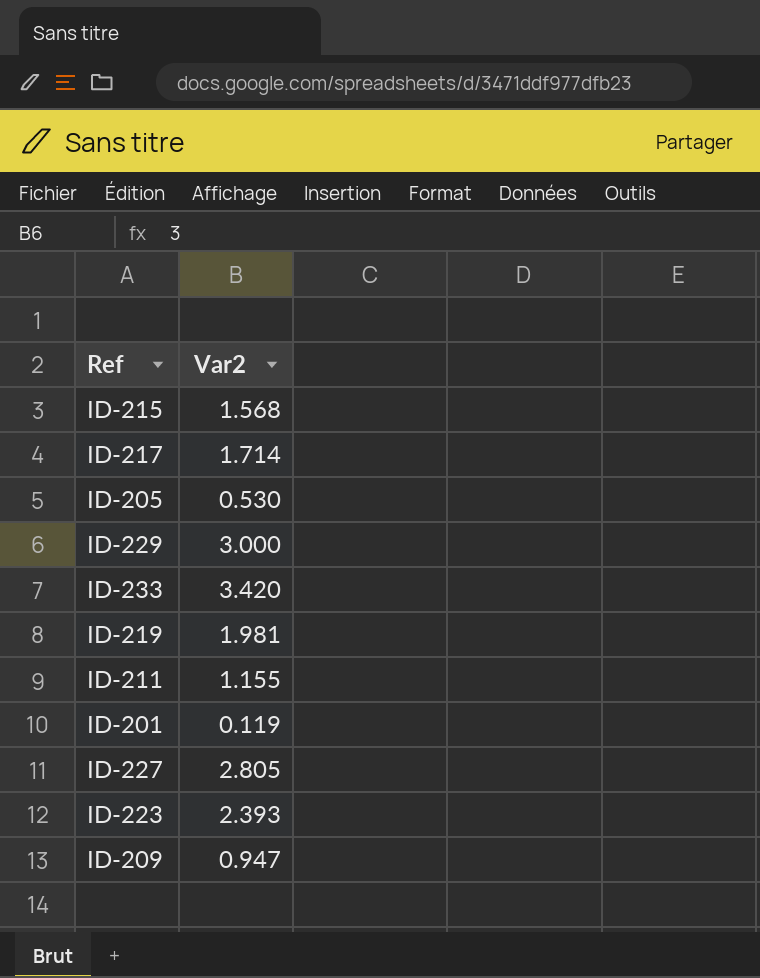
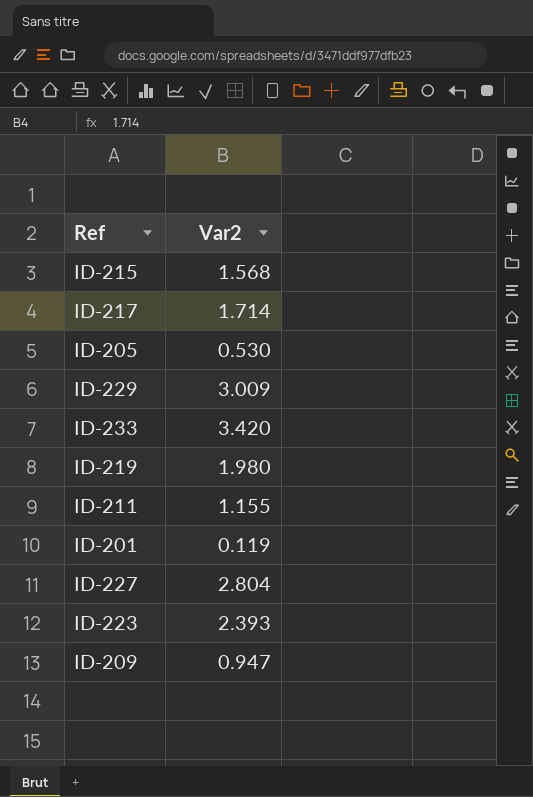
ID-229 | Var2: 3.000 -> 3.009
ID-219 | Var2: 1.981 -> 1.980
ID-227 | Var2: 2.805 -> 2.804

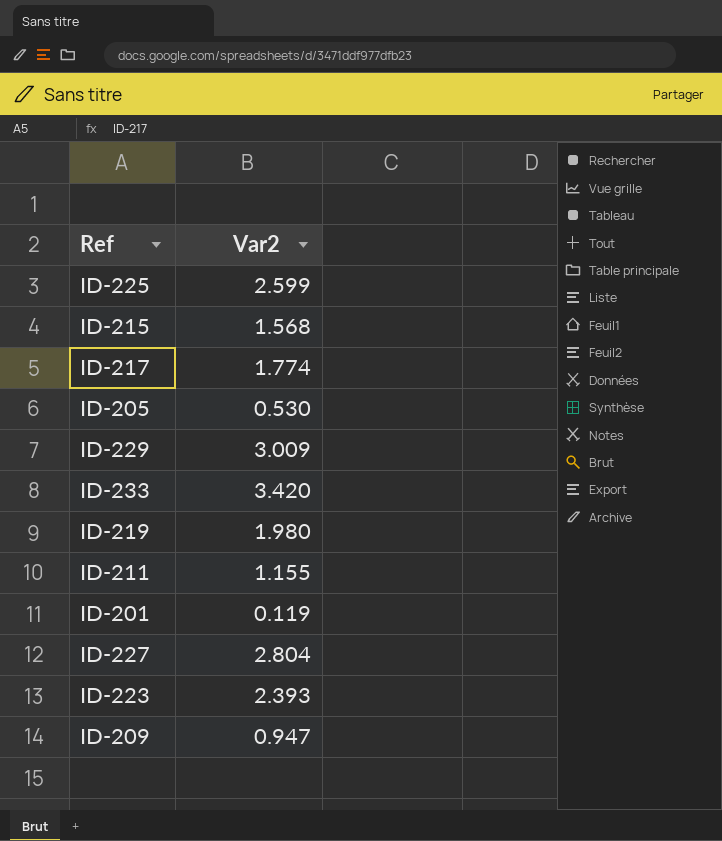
row ID-225: none -> 2.599
ID-217 | Var2: 1.714 -> 1.774

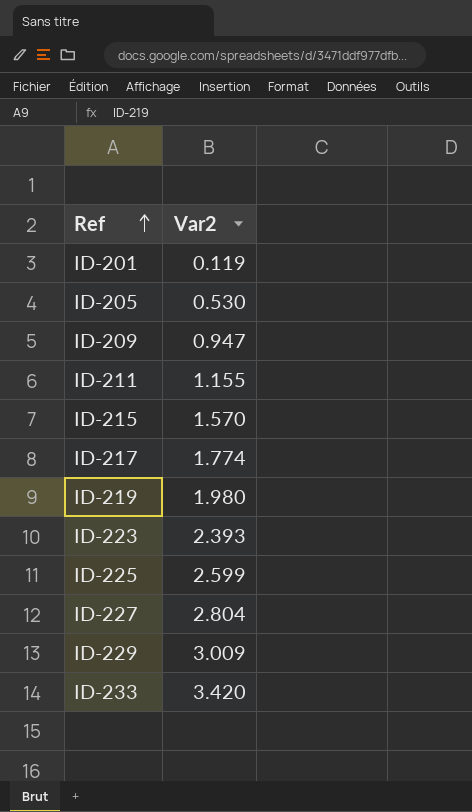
row order: none -> Ref ascending
ID-215 | Var2: 1.568 -> 1.570

